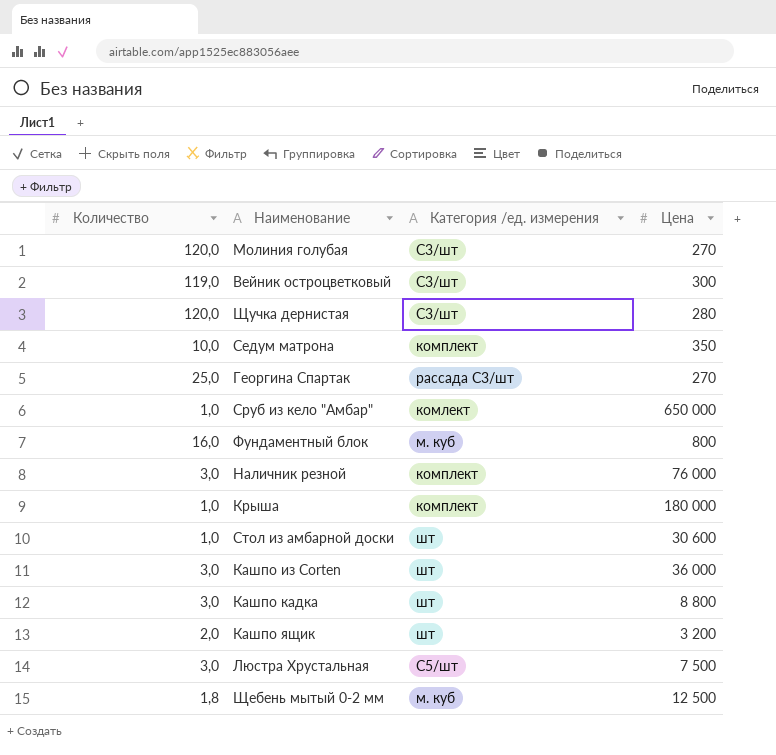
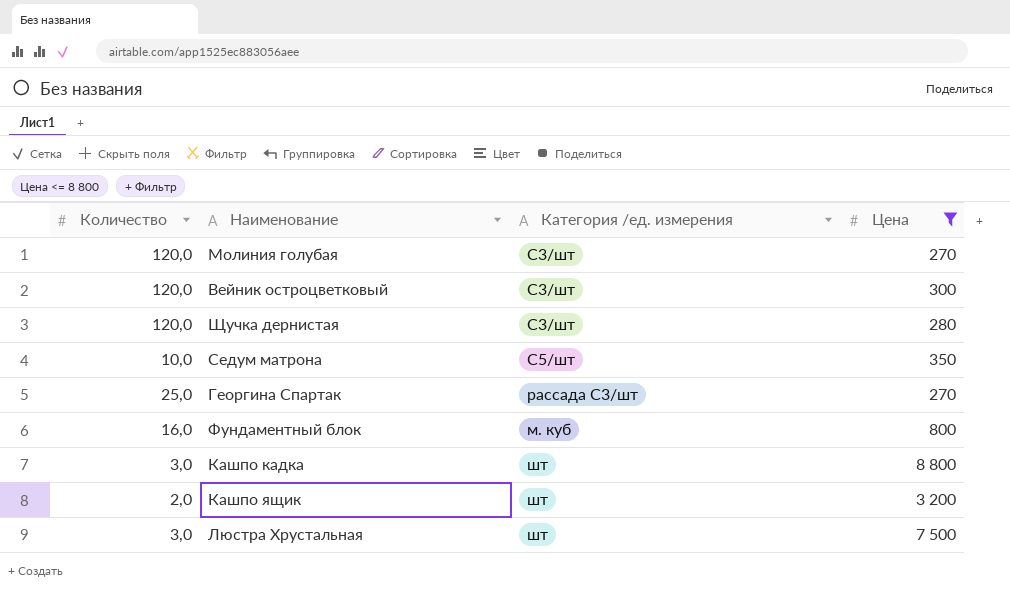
filter: none -> Цена <= 8 800
Вейник остроцветковый | Количество: 119,0 -> 120,0
Седум матрона | Категория /ед. измерения: комплект -> С5/шт
Люстра Хрустальная | Категория /ед. измерения: С5/шт -> шт

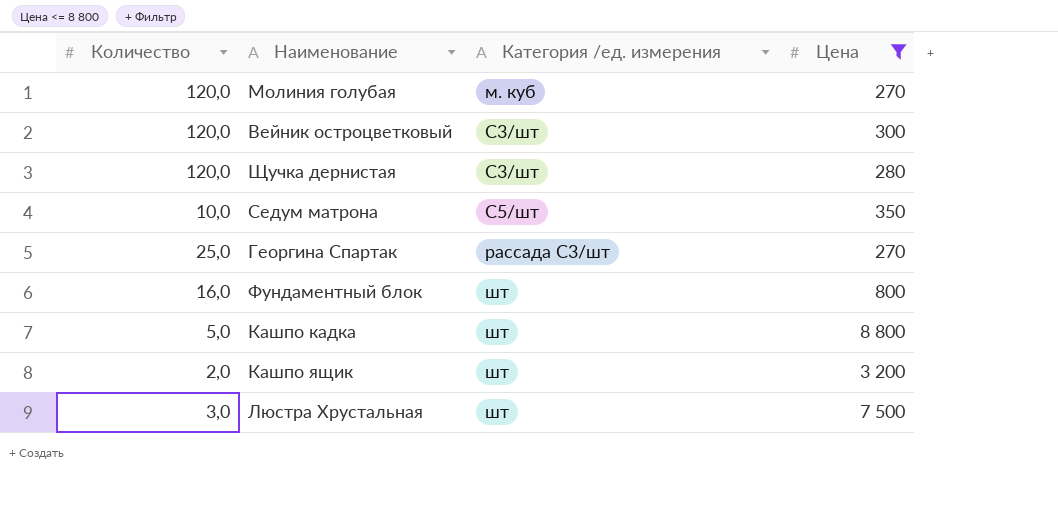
Молиния голубая | Категория /ед. измерения: С3/шт -> м. куб
Фундаментный блок | Категория /ед. измерения: м. куб -> шт
Кашпо кадка | Количество: 3,0 -> 5,0

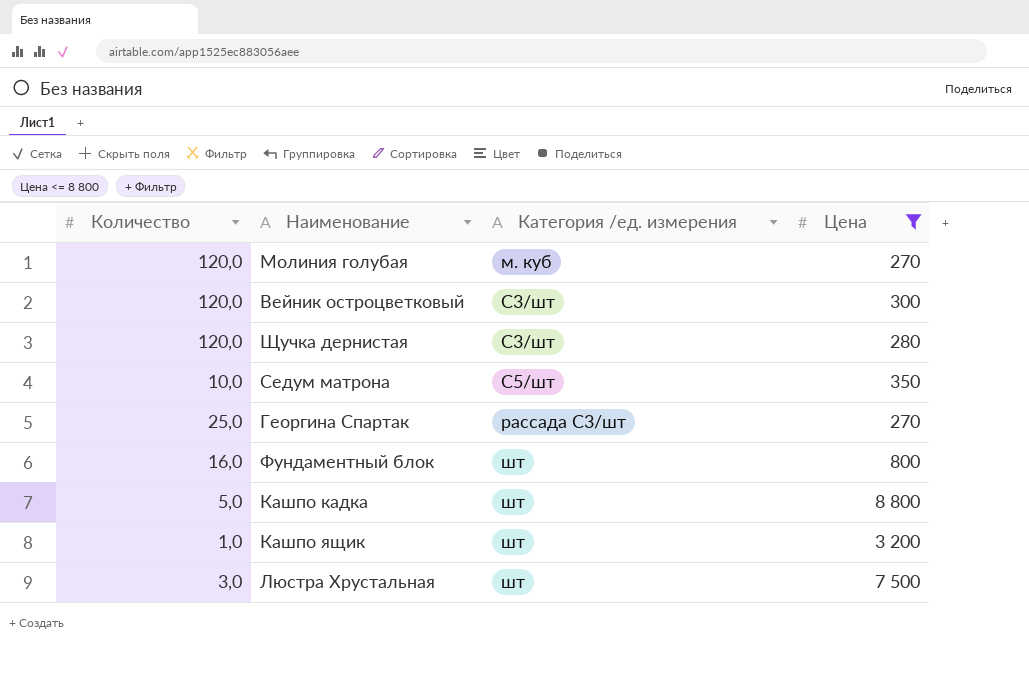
Кашпо ящик | Количество: 2,0 -> 1,0

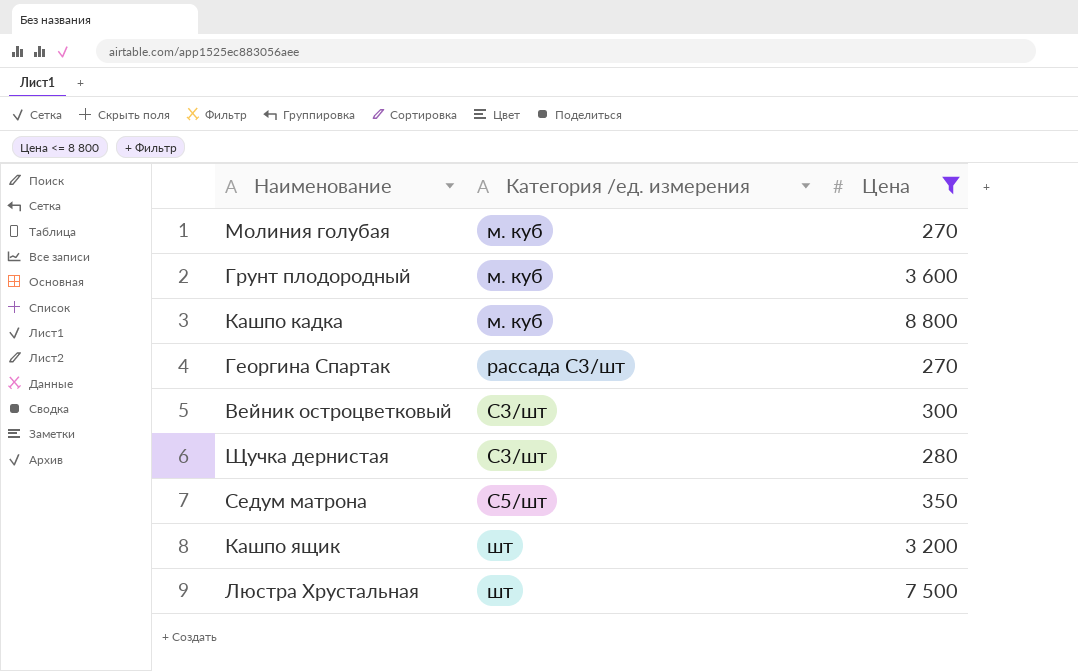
row order: none -> Категория /ед. измерения ascending
column Количество | position: 1 -> none
row Фундаментный блок: 16,0 | шт | 800 -> none
row Грунт плодородный: none -> м. куб | 3 600
Кашпо кадка | Категория /ед. измерения: шт -> м. куб

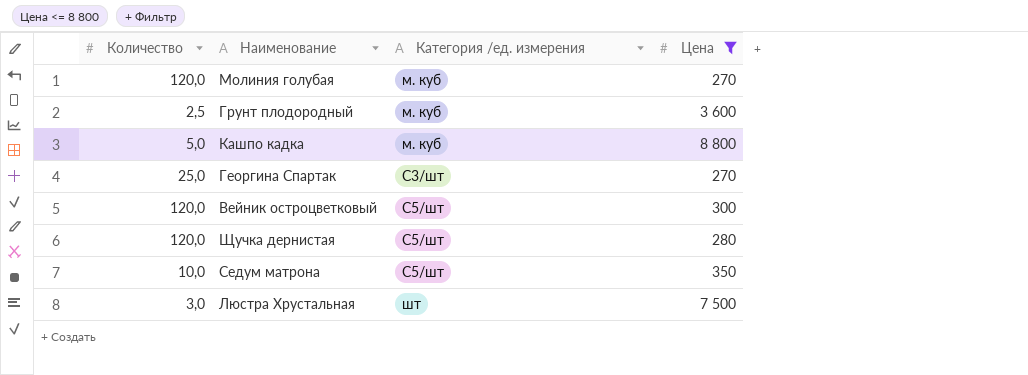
column Количество | position: none -> 1
row Кашпо ящик: шт | 3 200 -> none
Георгина Спартак | Категория /ед. измерения: рассада С3/шт -> С3/шт
Вейник остроцветковый | Категория /ед. измерения: С3/шт -> С5/шт
Щучка дернистая | Категория /ед. измерения: С3/шт -> С5/шт

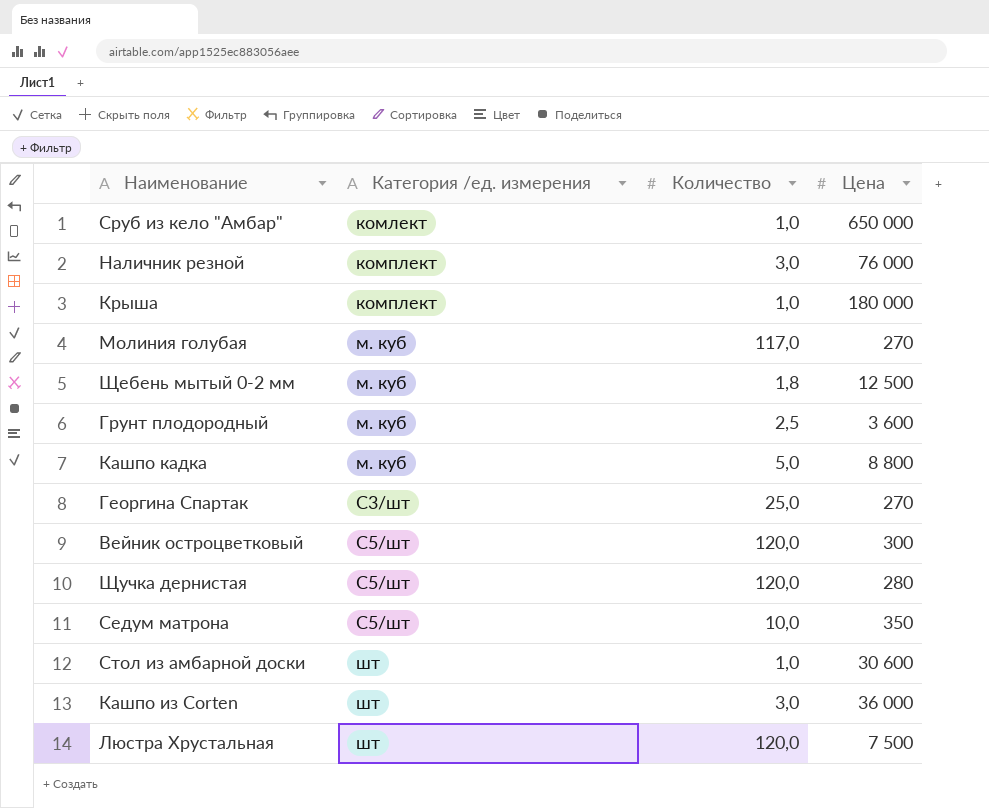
filter: Цена <= 8 800 -> none
column Количество | position: 1 -> 3
Молиния голубая | Количество: 120,0 -> 117,0
Люстра Хрустальная | Количество: 3,0 -> 120,0

